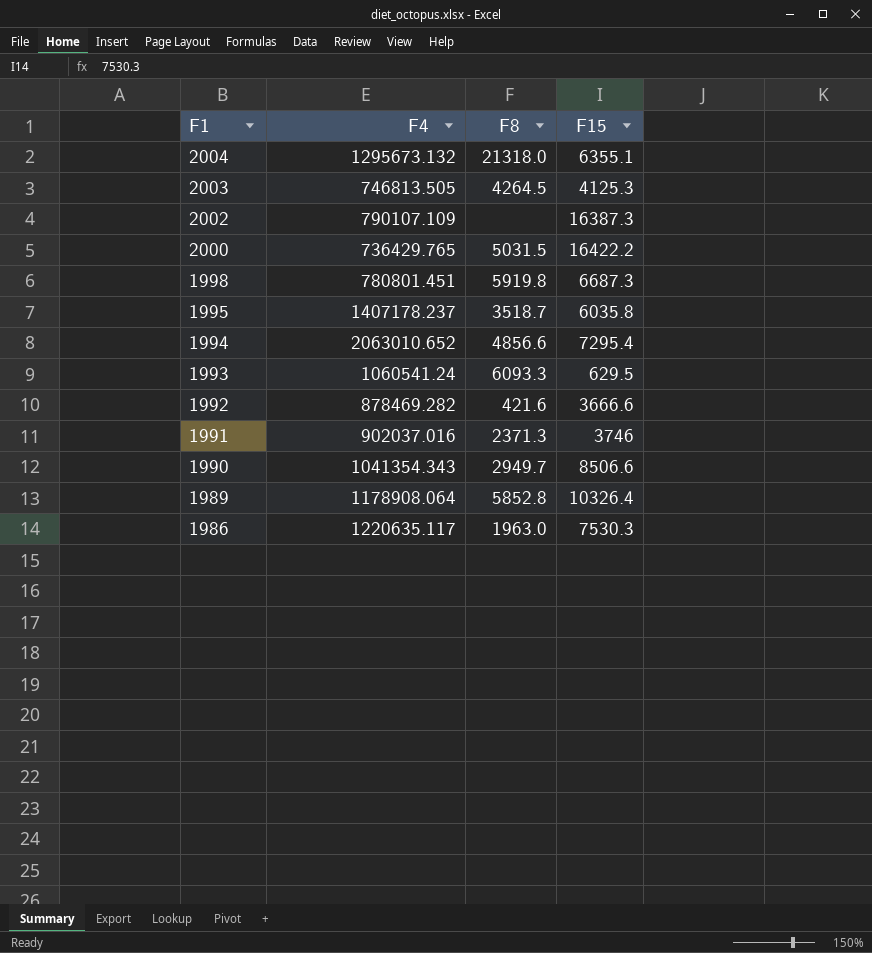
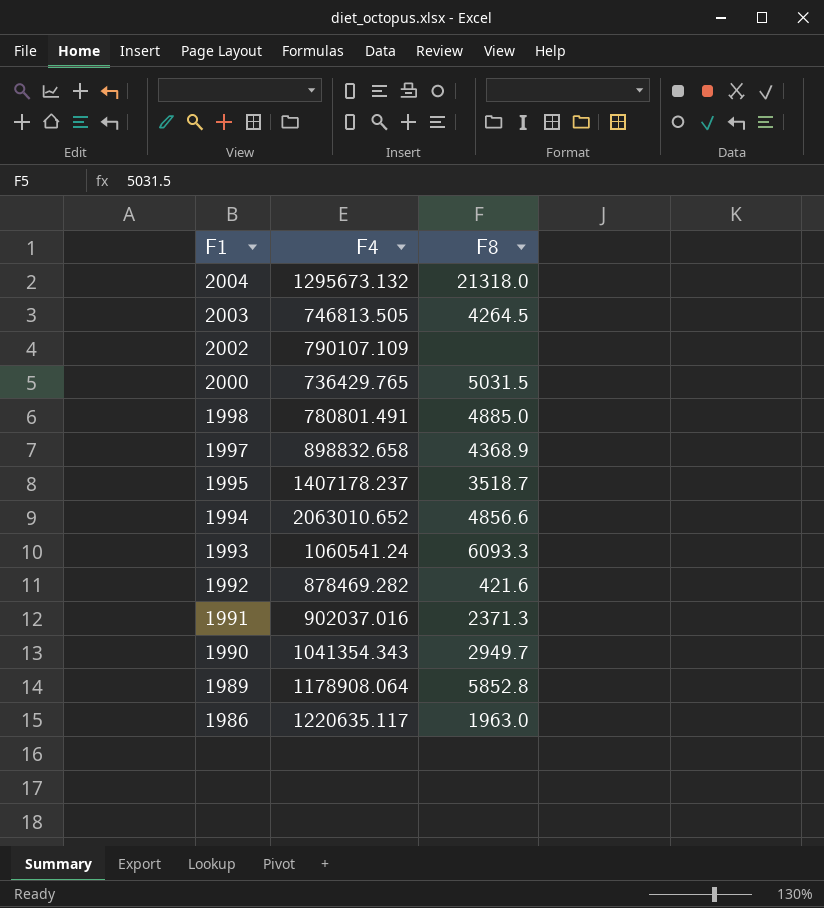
column F15 | position: 4 -> none
1998 | F4: 780801.451 -> 780801.491
1998 | F8: 5919.8 -> 4885.0
row 1997: none -> 898832.658 | 4368.9

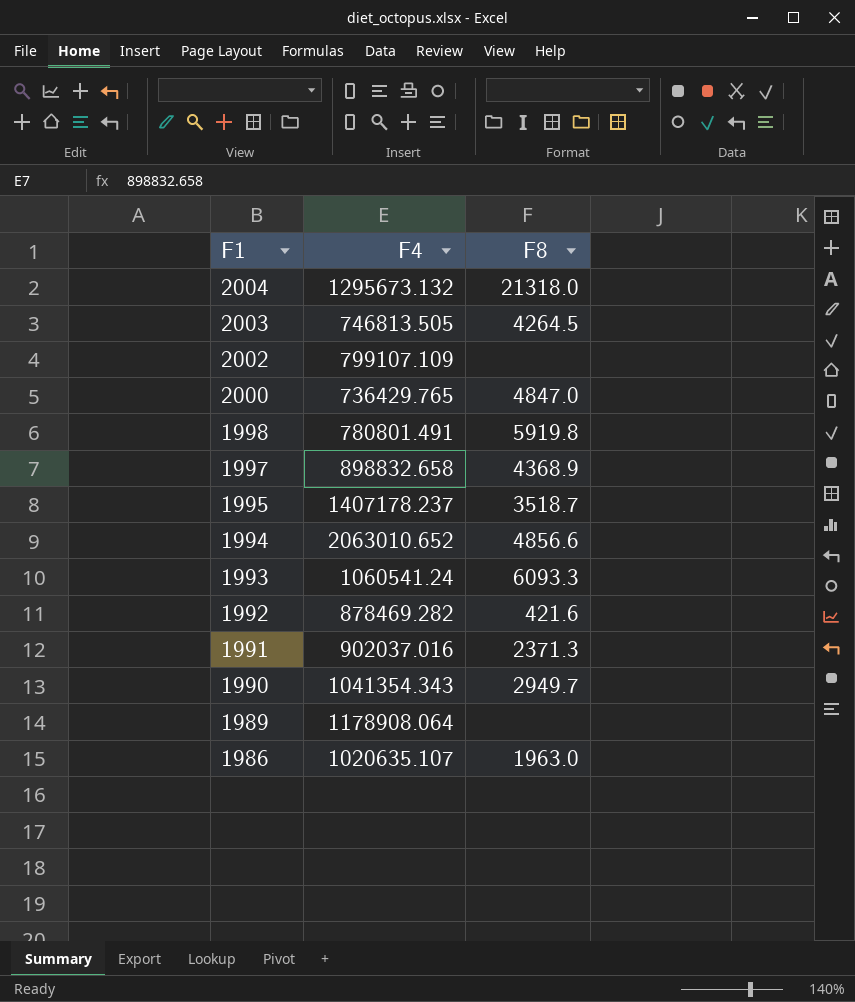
2002 | F4: 790107.109 -> 799107.109
2000 | F8: 5031.5 -> 4847.0
1998 | F8: 4885.0 -> 5919.8
1989 | F8: 5852.8 -> none
1986 | F4: 1220635.117 -> 1020635.107

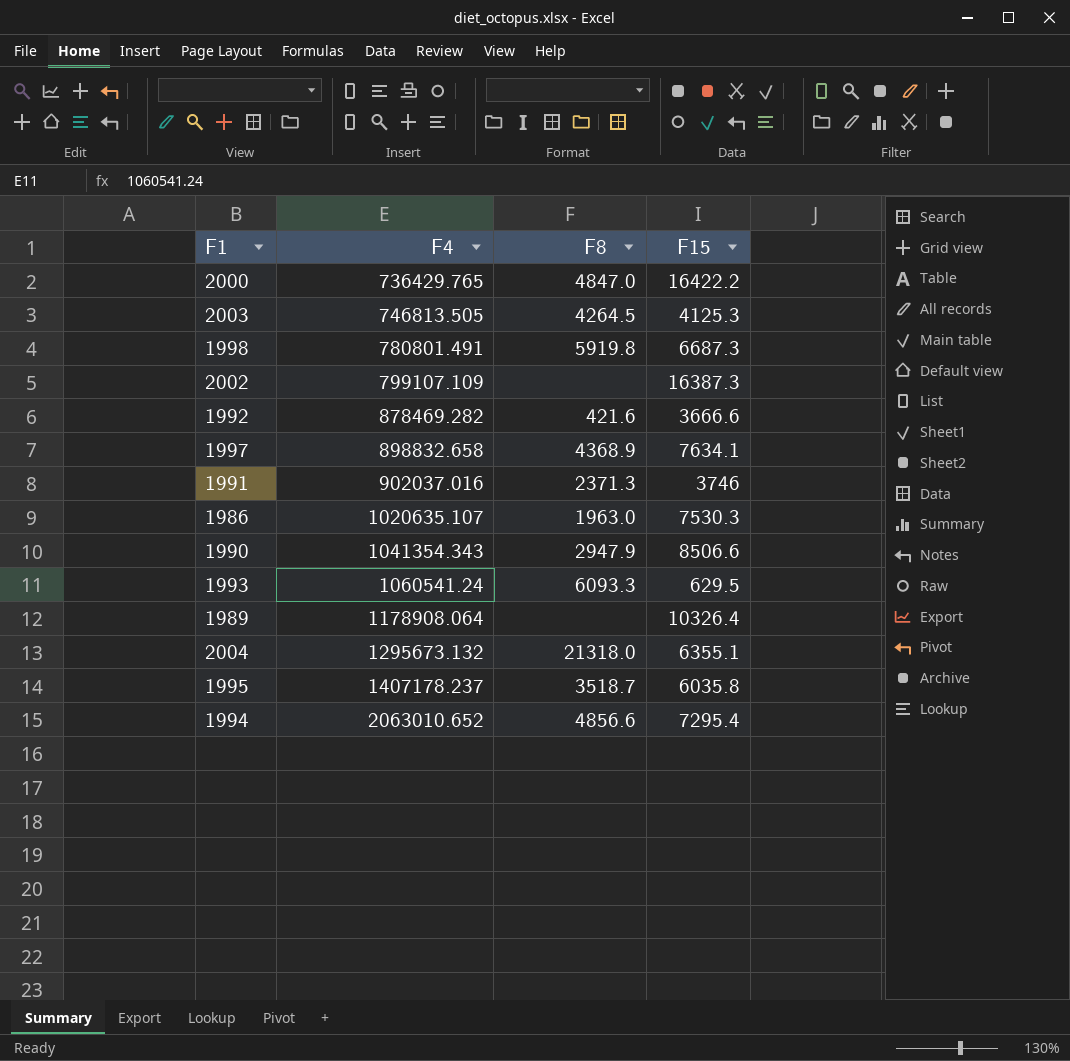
row order: F1 descending -> F4 ascending
column F15 | position: none -> 4
1990 | F8: 2949.7 -> 2947.9

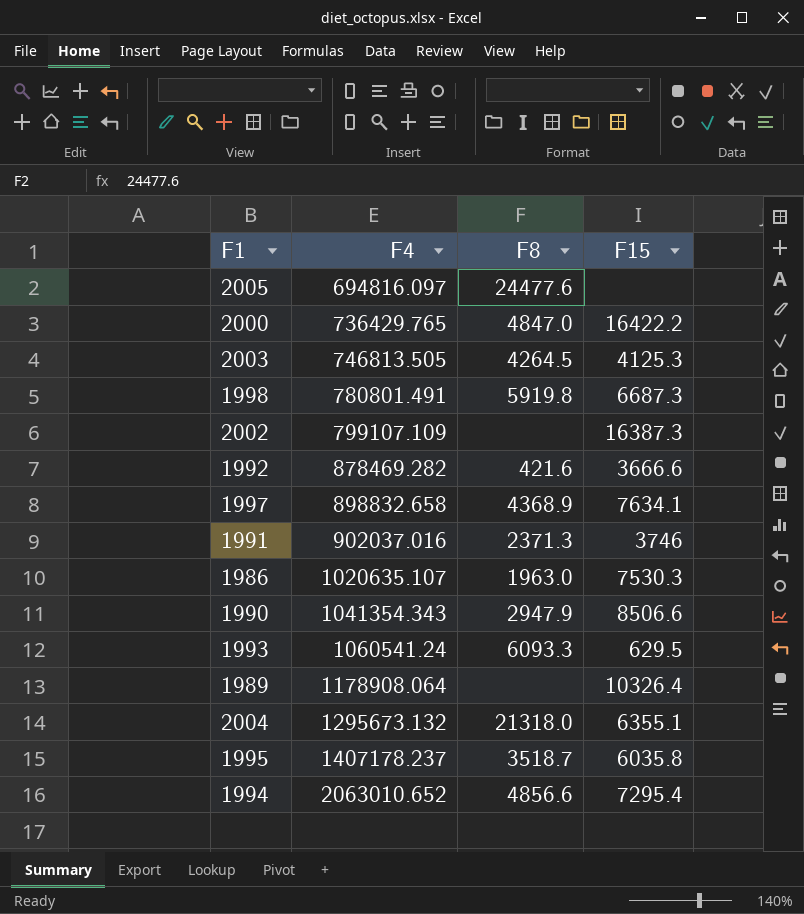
row 2005: none -> 694816.097 | 24477.6 | none

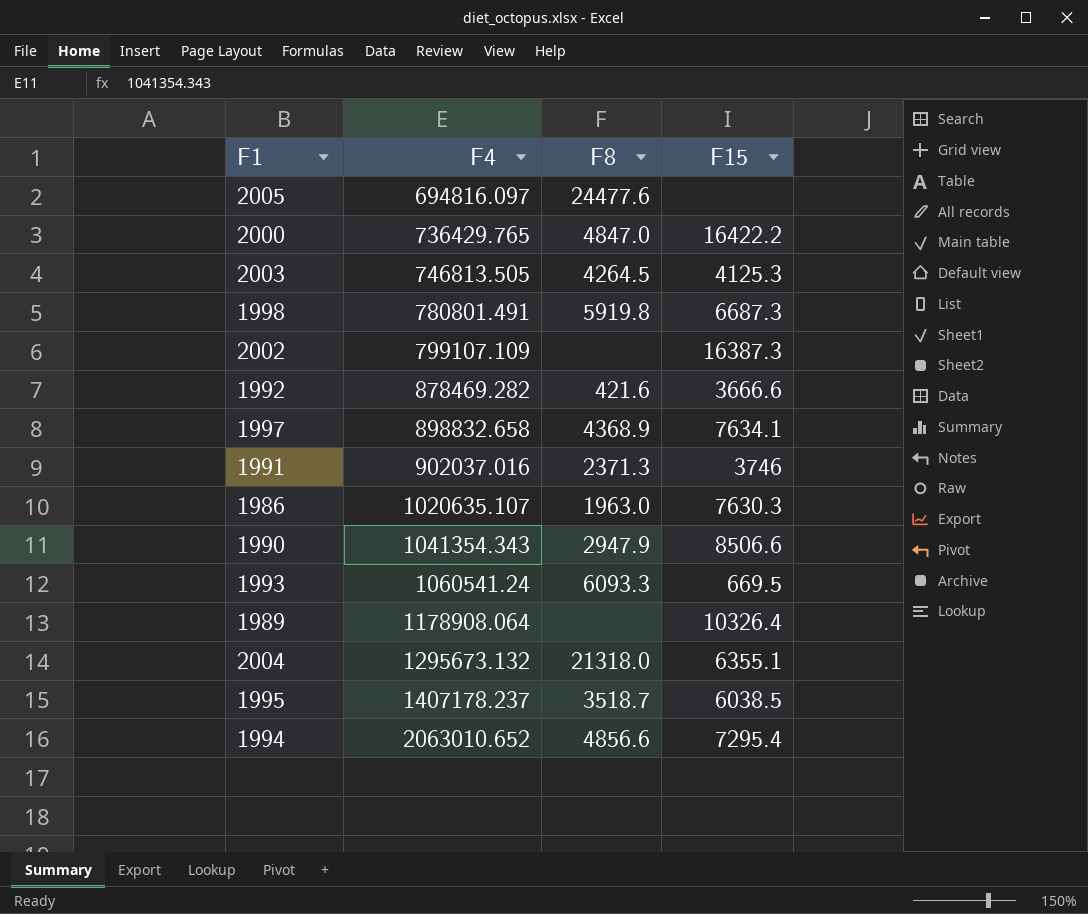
1986 | F15: 7530.3 -> 7630.3
1993 | F15: 629.5 -> 669.5
1995 | F15: 6035.8 -> 6038.5

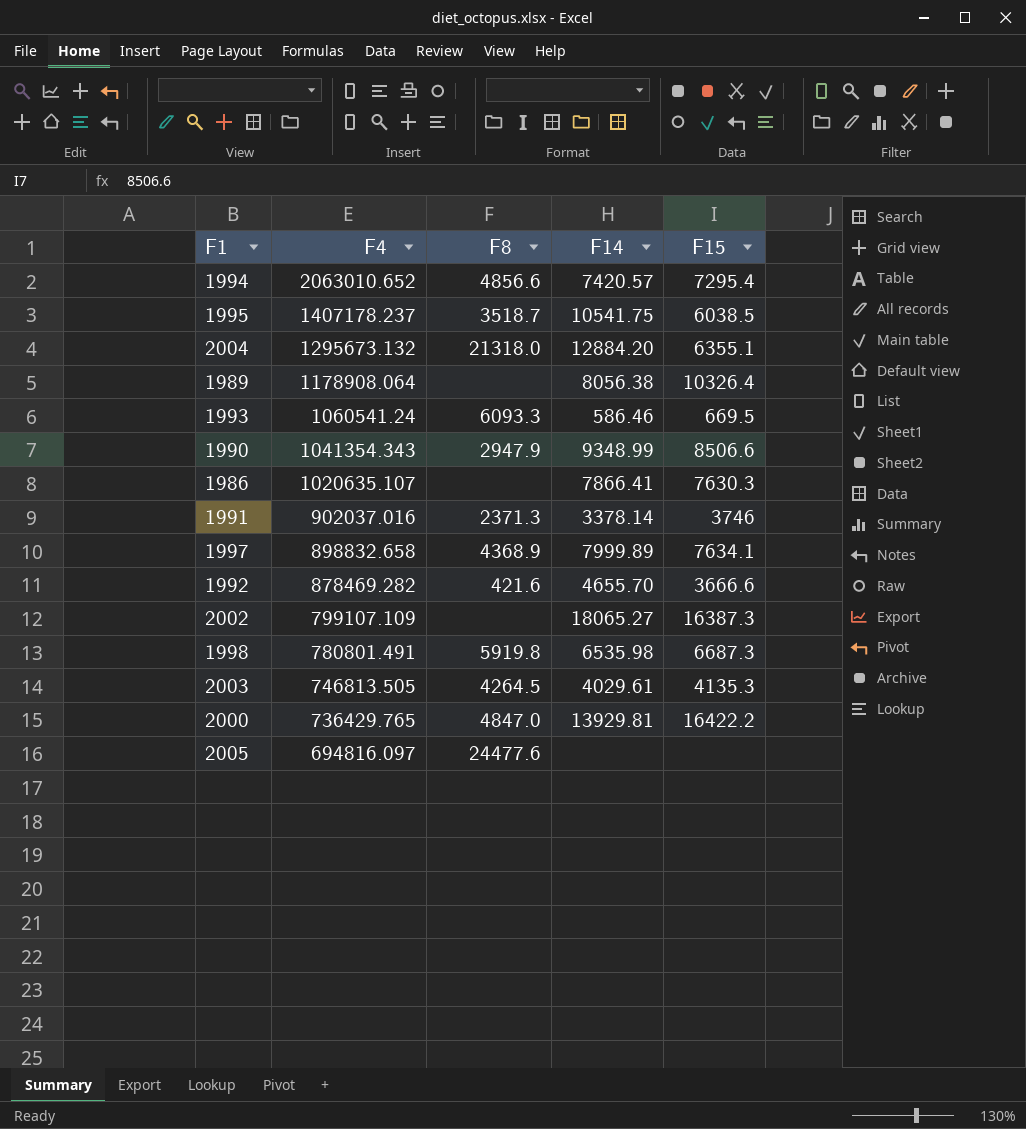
row order: F4 ascending -> F4 descending
column F14 | position: none -> 4
1986 | F8: 1963.0 -> none
2003 | F15: 4125.3 -> 4135.3

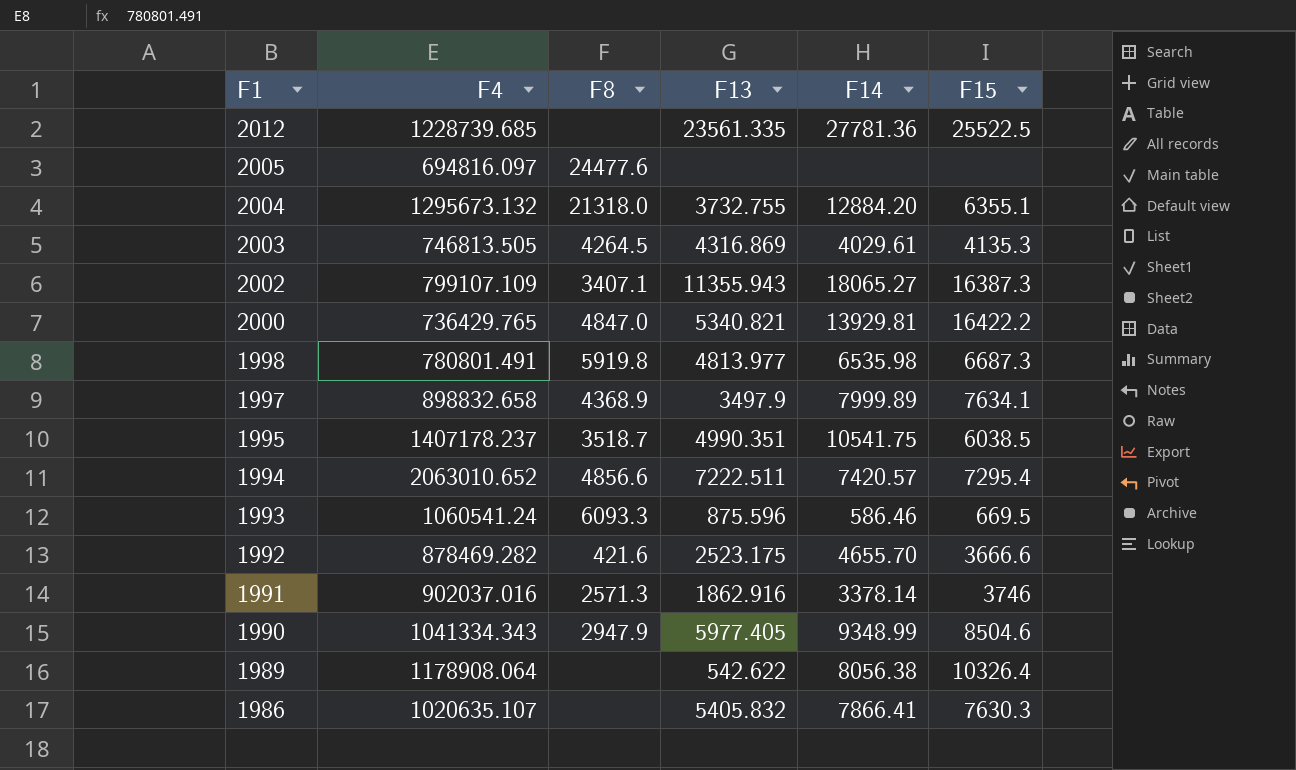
row order: F4 descending -> F1 descending
column F13 | position: none -> 4
row 2012: none -> 1228739.685 | none | 23561.335 | 27781.36 | 25522.5
2002 | F8: none -> 3407.1
1991 | F8: 2371.3 -> 2571.3
1990 | F4: 1041354.343 -> 1041334.343
1990 | F15: 8506.6 -> 8504.6

